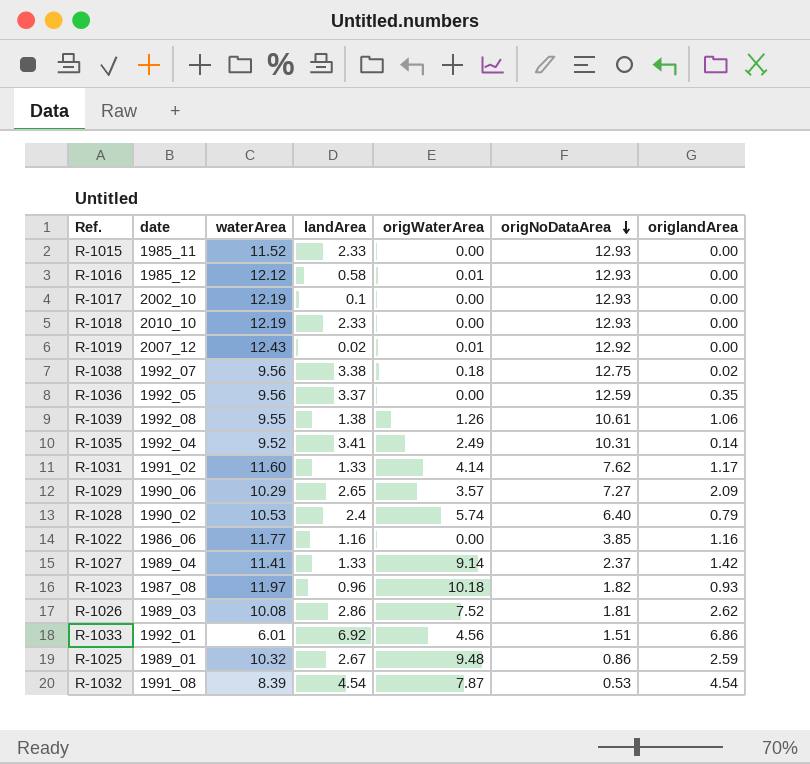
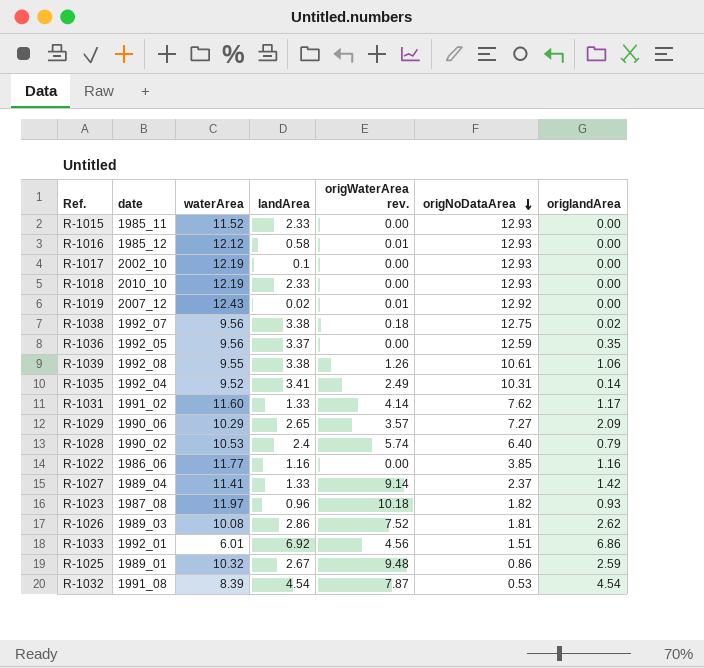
column name: origWaterArea -> origWaterArea rev.
R-1039 | landArea: 1.38 -> 3.38

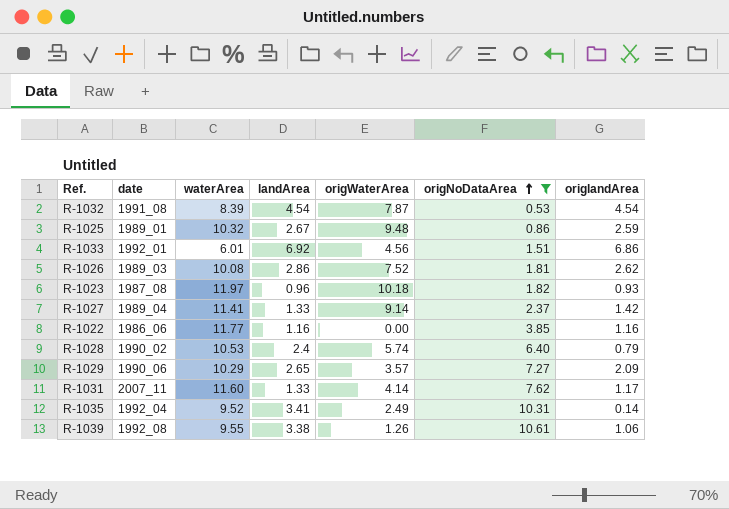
filter: none -> origNoDataArea <= 10.61
row order: origNoDataArea descending -> origNoDataArea ascending
column name: origWaterArea rev. -> origWaterArea
R-1031 | date: 1991_02 -> 2007_11

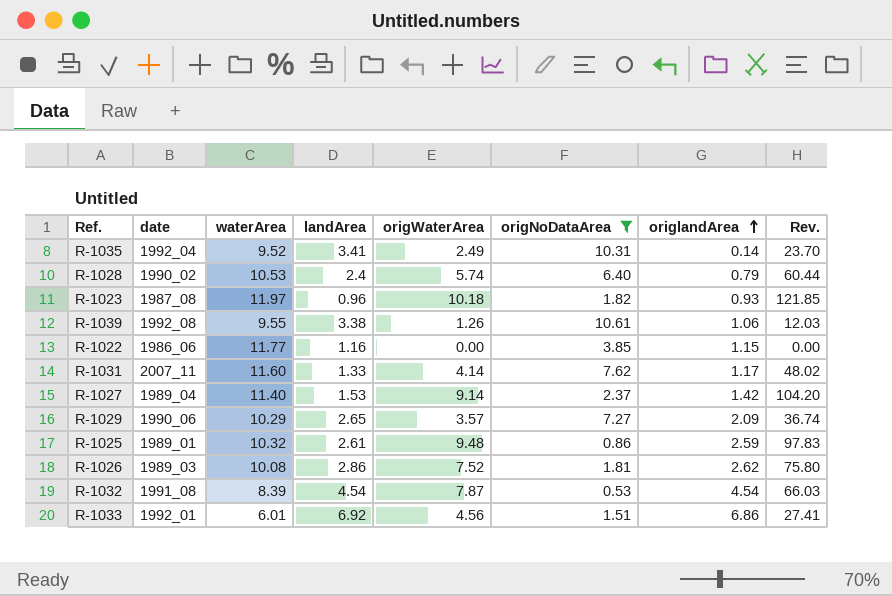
row order: origNoDataArea ascending -> origlandArea ascending
column Rev. | formula: none -> [waterArea] * [origWaterArea]
R-1022 | origlandArea: 1.16 -> 1.15
R-1027 | waterArea: 11.41 -> 11.40
R-1027 | landArea: 1.33 -> 1.53
R-1025 | landArea: 2.67 -> 2.61

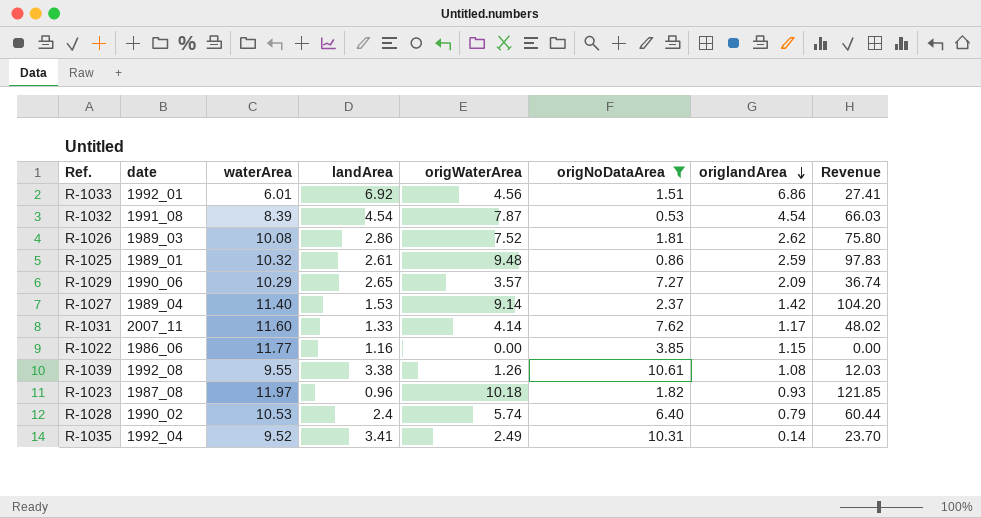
row order: origlandArea ascending -> origlandArea descending
column name: Rev. -> Revenue
R-1039 | origlandArea: 1.06 -> 1.08

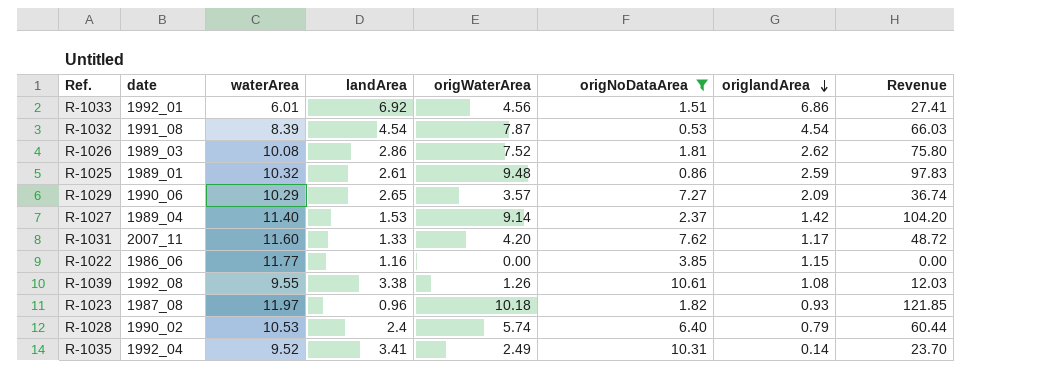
R-1031 | origWaterArea: 4.14 -> 4.20
R-1031 | Revenue: 48.02 -> 48.72

